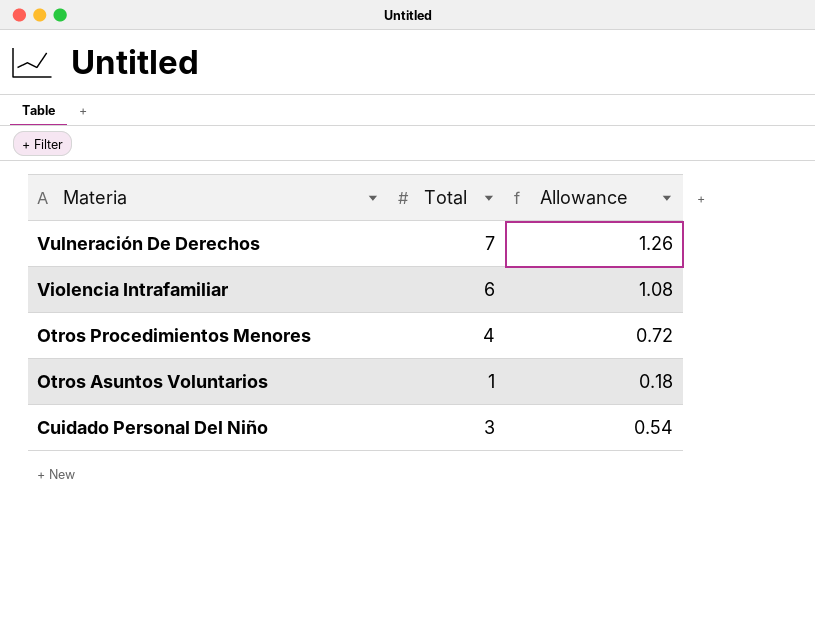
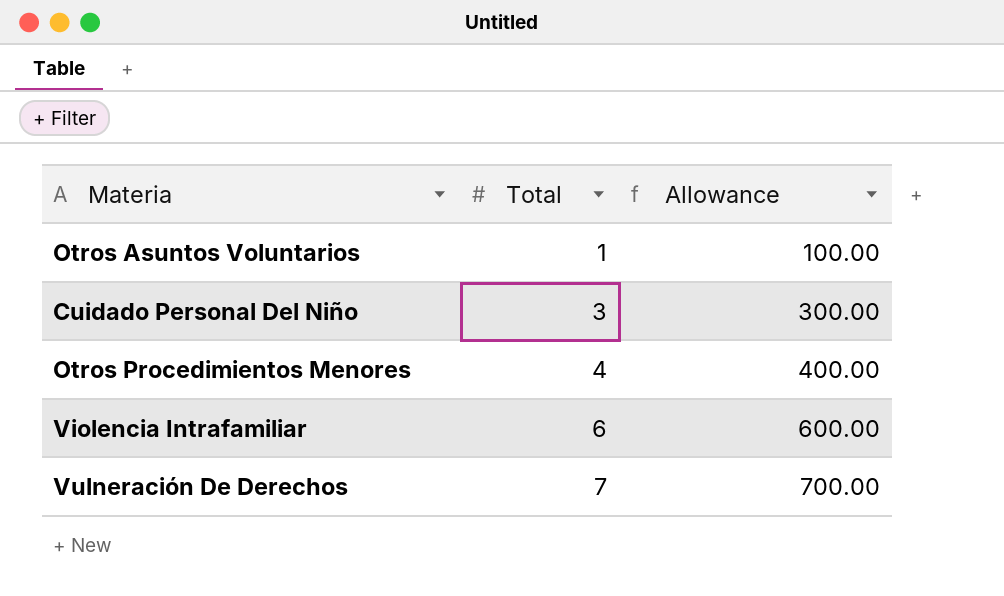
row order: Materia descending -> Total ascending
column Allowance | formula: [Total] * 0.18 -> [Total] * 100

